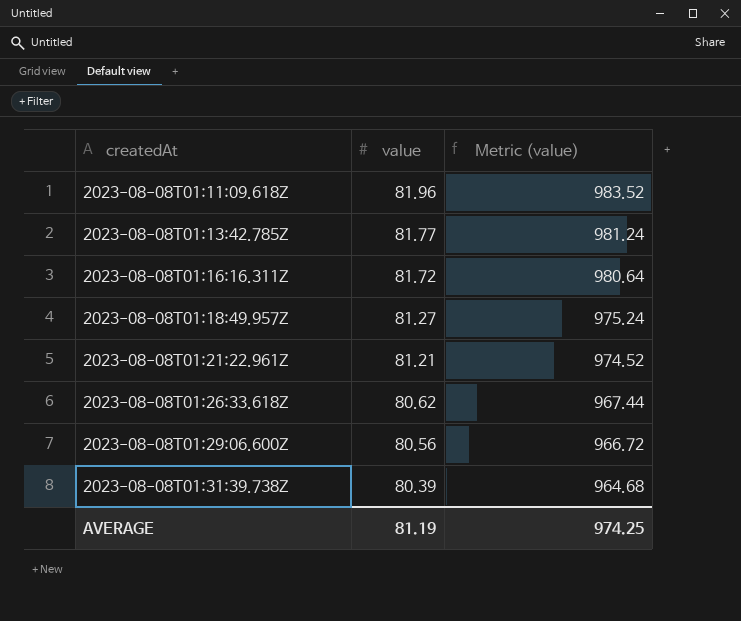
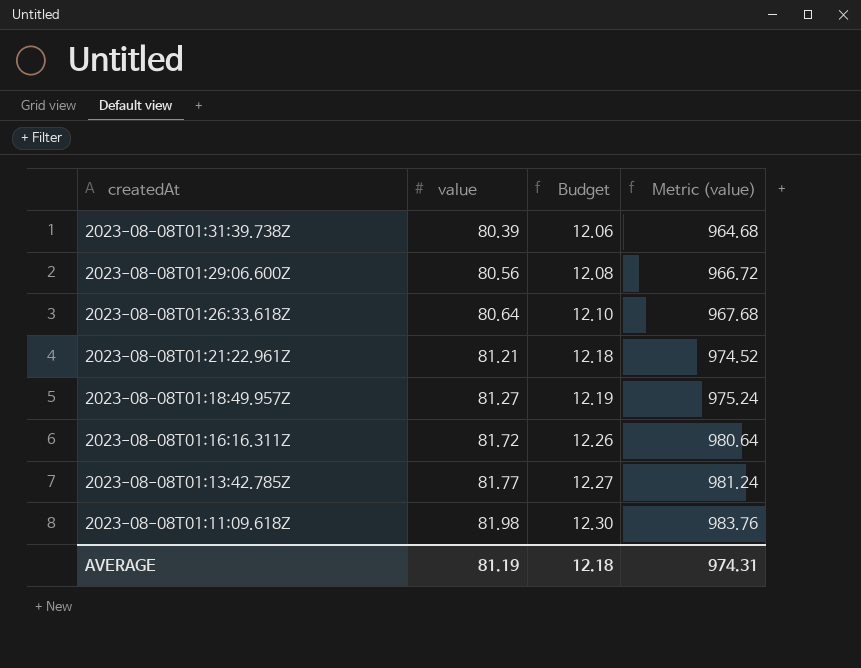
row order: createdAt ascending -> createdAt descending
column Budget | formula: none -> [value] * 0.15
2023-08-08T01:26:33.618Z | value: 80.62 -> 80.64
2023-08-08T01:26:33.618Z | Metric (value): 967.44 -> 967.68
2023-08-08T01:11:09.618Z | value: 81.96 -> 81.98
2023-08-08T01:11:09.618Z | Metric (value): 983.52 -> 983.76
AVERAGE | Metric (value): 974.25 -> 974.31

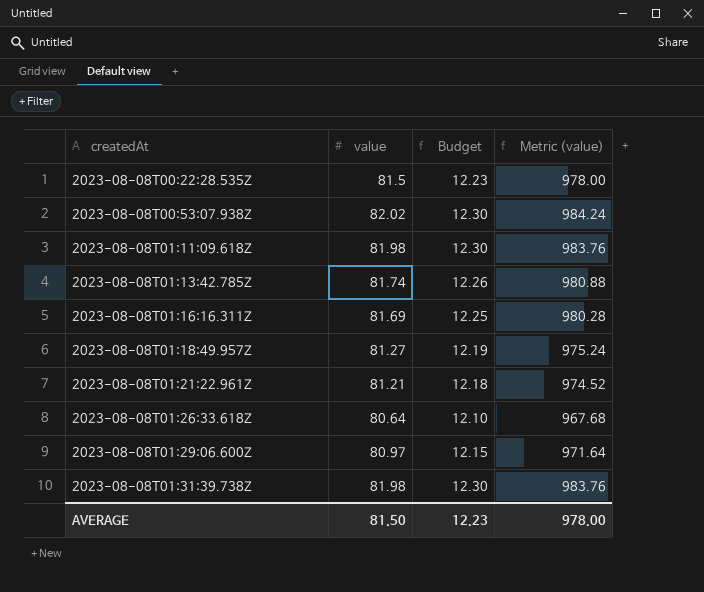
row order: createdAt descending -> createdAt ascending
row 2023-08-08T00:22:28.535Z: none -> 81.5 | 12.23 | 978.00
row 2023-08-08T00:53:07.938Z: none -> 82.02 | 12.30 | 984.24
2023-08-08T01:13:42.785Z | value: 81.77 -> 81.74
2023-08-08T01:13:42.785Z | Budget: 12.27 -> 12.26
2023-08-08T01:13:42.785Z | Metric (value): 981.24 -> 980.88
2023-08-08T01:16:16.311Z | value: 81.72 -> 81.69
2023-08-08T01:16:16.311Z | Budget: 12.26 -> 12.25
2023-08-08T01:16:16.311Z | Metric (value): 980.64 -> 980.28
2023-08-08T01:29:06.600Z | value: 80.56 -> 80.97
2023-08-08T01:29:06.600Z | Budget: 12.08 -> 12.15
2023-08-08T01:29:06.600Z | Metric (value): 966.72 -> 971.64
2023-08-08T01:31:39.738Z | value: 80.39 -> 81.98
2023-08-08T01:31:39.738Z | Budget: 12.06 -> 12.30
2023-08-08T01:31:39.738Z | Metric (value): 964.68 -> 983.76
AVERAGE | value: 81.19 -> 81.50
AVERAGE | Budget: 12.18 -> 12.23
AVERAGE | Metric (value): 974.31 -> 978.00

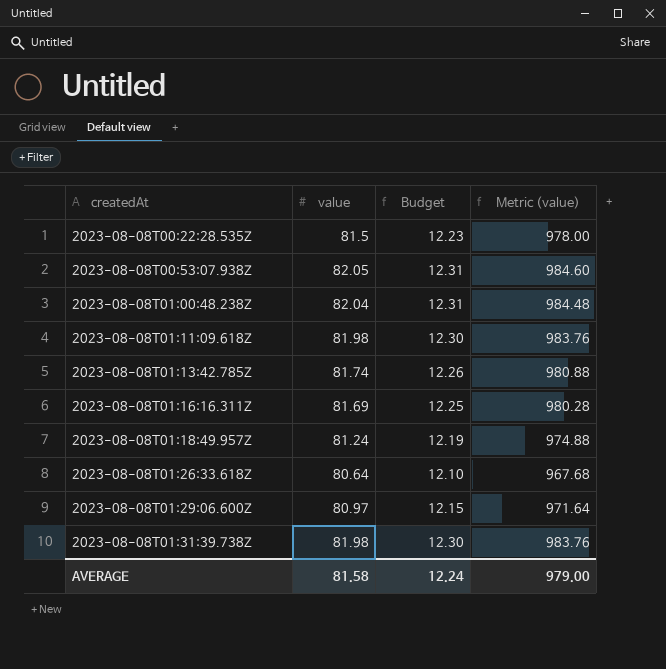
row 2023-08-08T01:21:22.961Z: 81.21 | 12.18 | 974.52 -> none
2023-08-08T00:53:07.938Z | value: 82.02 -> 82.05
2023-08-08T00:53:07.938Z | Budget: 12.30 -> 12.31
2023-08-08T00:53:07.938Z | Metric (value): 984.24 -> 984.60
row 2023-08-08T01:00:48.238Z: none -> 82.04 | 12.31 | 984.48
2023-08-08T01:18:49.957Z | value: 81.27 -> 81.24
2023-08-08T01:18:49.957Z | Metric (value): 975.24 -> 974.88
AVERAGE | value: 81.50 -> 81.58
AVERAGE | Budget: 12.23 -> 12.24
AVERAGE | Metric (value): 978.00 -> 979.00

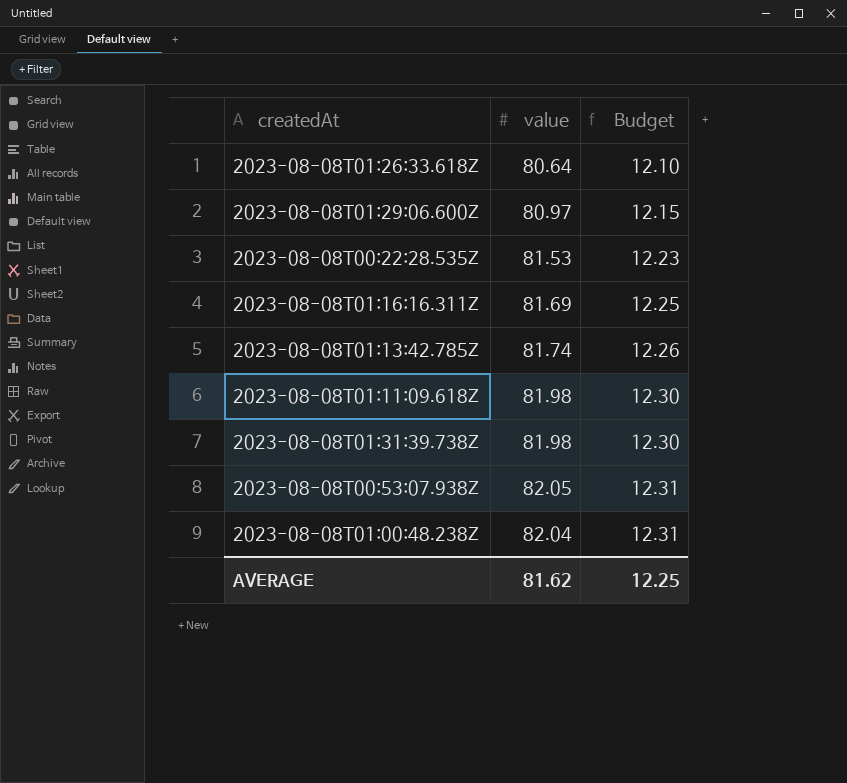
row order: createdAt ascending -> Budget ascending
column Metric (value) | formula: [value] * 12 -> none
row 2023-08-08T01:18:49.957Z: 81.24 | 12.19 | 974.88 -> none
2023-08-08T00:22:28.535Z | value: 81.5 -> 81.53
AVERAGE | value: 81.58 -> 81.62
AVERAGE | Budget: 12.24 -> 12.25

